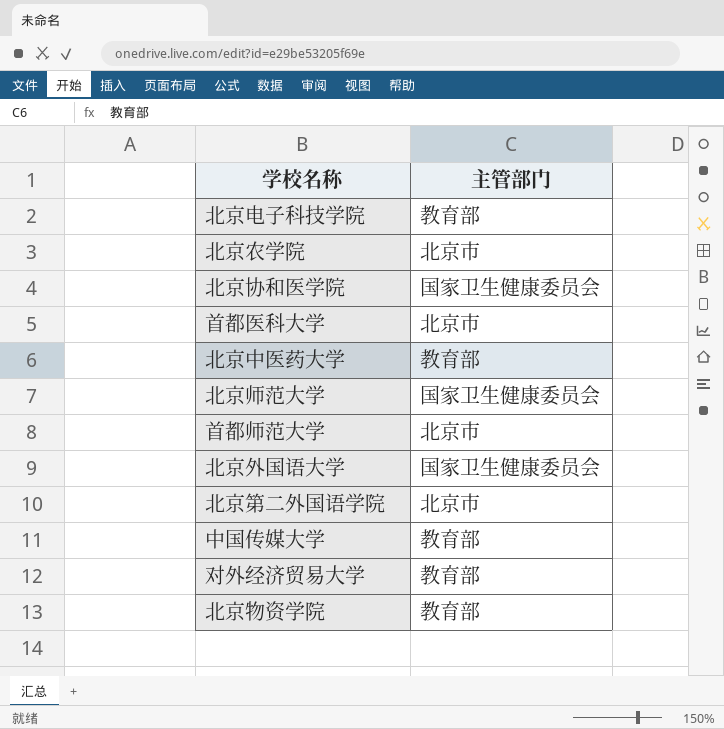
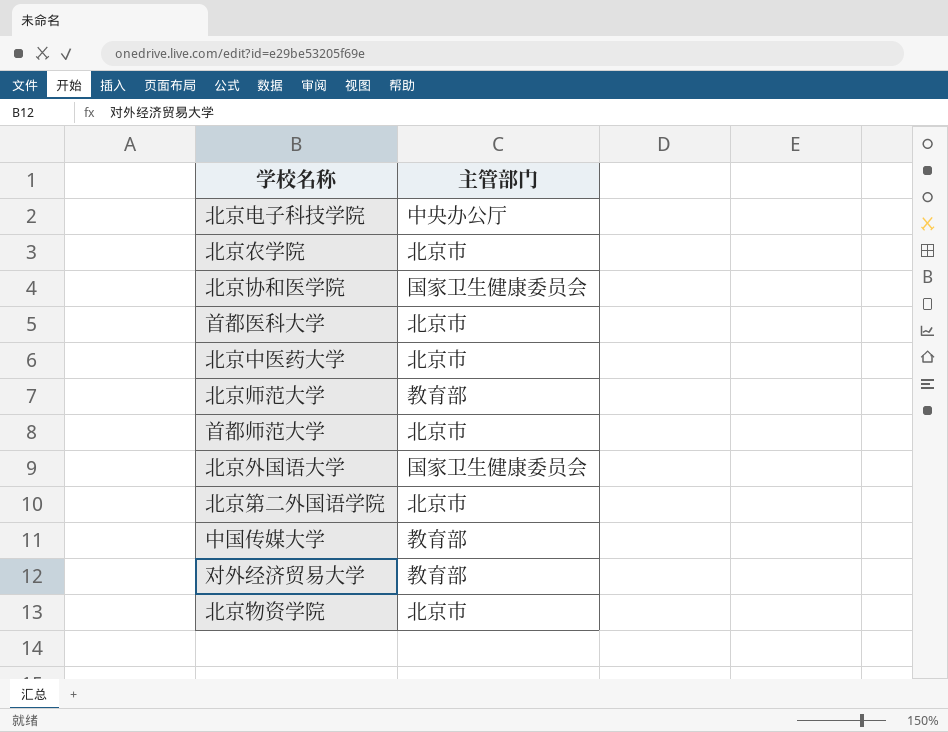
北京电子科技学院 | 主管部门: 教育部 -> 中央办公厅
北京中医药大学 | 主管部门: 教育部 -> 北京市
北京师范大学 | 主管部门: 国家卫生健康委员会 -> 教育部
北京物资学院 | 主管部门: 教育部 -> 北京市

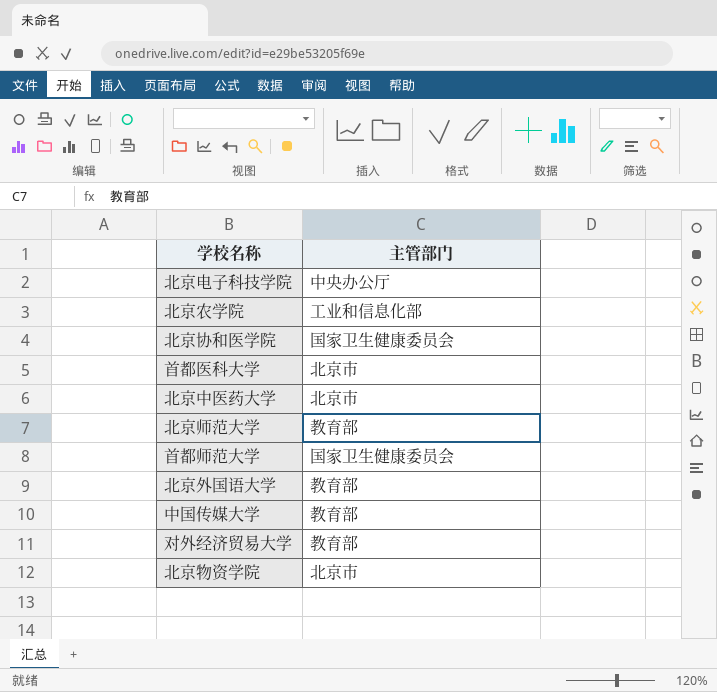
row 北京第二外国语学院: 北京市 -> none
北京农学院 | 主管部门: 北京市 -> 工业和信息化部
首都师范大学 | 主管部门: 北京市 -> 国家卫生健康委员会
北京外国语大学 | 主管部门: 国家卫生健康委员会 -> 教育部

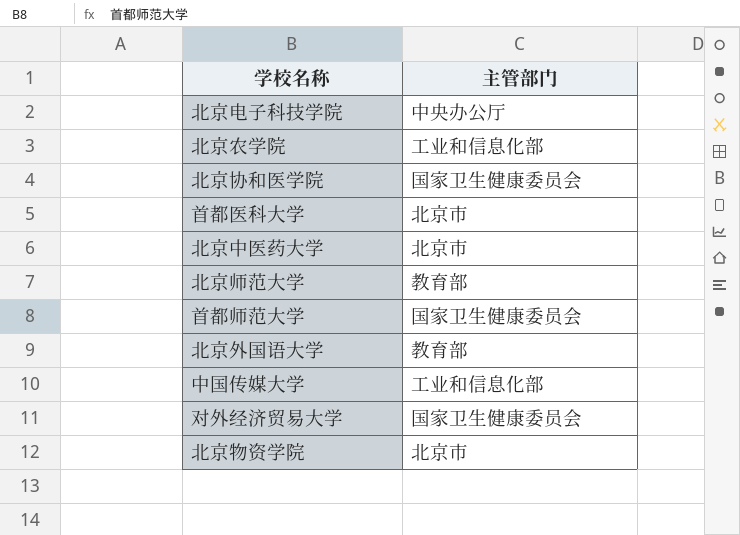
中国传媒大学 | 主管部门: 教育部 -> 工业和信息化部
对外经济贸易大学 | 主管部门: 教育部 -> 国家卫生健康委员会

